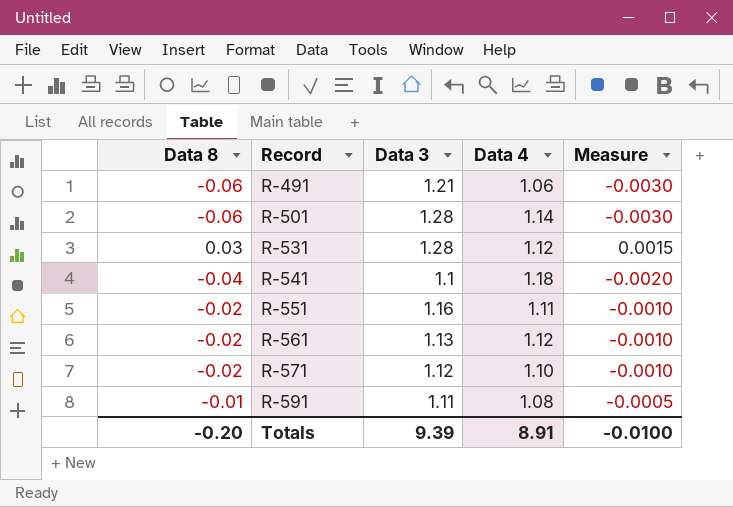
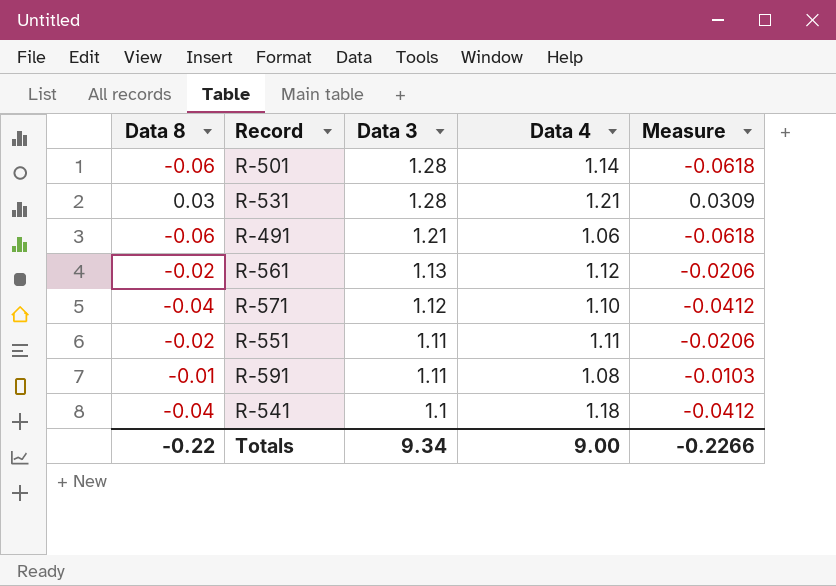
row order: Record ascending -> Data 3 descending
column Measure | formula: [Data 8] * 0.05 -> [Data 8] * 1.03
R-531 | Data 4: 1.12 -> 1.21
R-571 | Data 8: -0.02 -> -0.04
R-551 | Data 3: 1.16 -> 1.11
Totals | Data 8: -0.20 -> -0.22
Totals | Data 3: 9.39 -> 9.34
Totals | Data 4: 8.91 -> 9.00
Totals | Measure: -0.0100 -> -0.2266

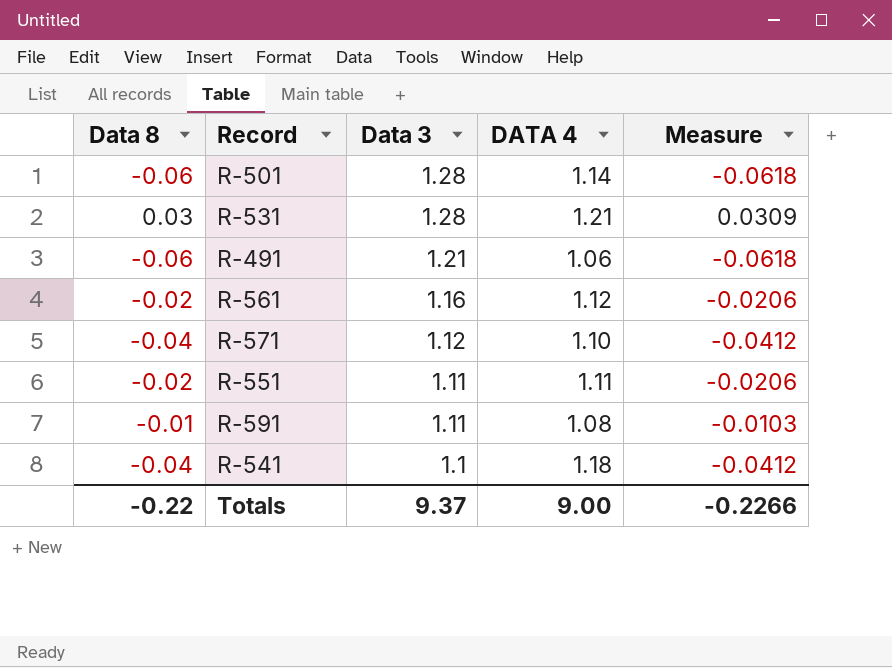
column name: Data 4 -> DATA 4
R-561 | Data 3: 1.13 -> 1.16
Totals | Data 3: 9.34 -> 9.37

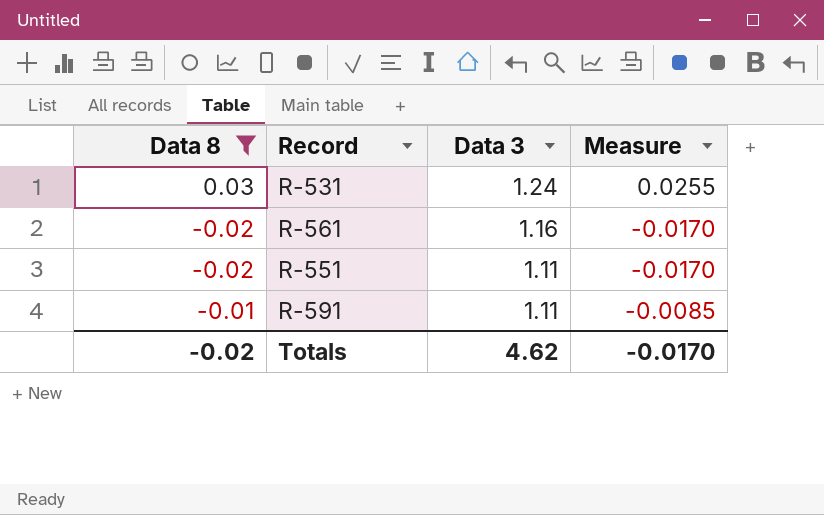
filter: none -> Data 8 >= -0.02
column DATA 4 | position: 4 -> none
column Measure | formula: [Data 8] * 1.03 -> [Data 8] * 0.85
R-531 | Data 3: 1.28 -> 1.24
Totals | Data 8: -0.22 -> -0.02
Totals | Data 3: 9.37 -> 4.62
Totals | Measure: -0.2266 -> -0.0170

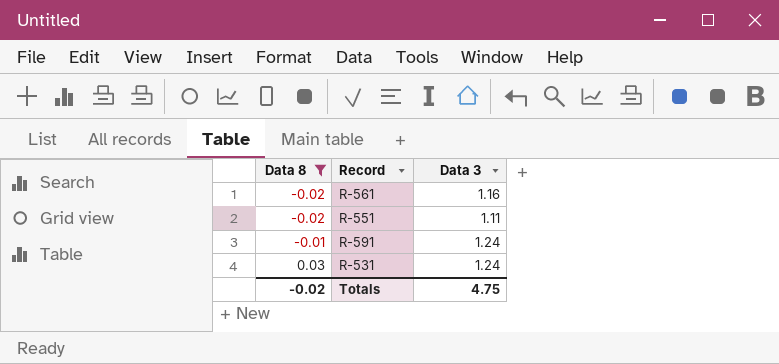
row order: Data 3 descending -> Data 8 ascending
column Measure | formula: [Data 8] * 0.85 -> none
R-591 | Data 3: 1.11 -> 1.24
Totals | Data 3: 4.62 -> 4.75

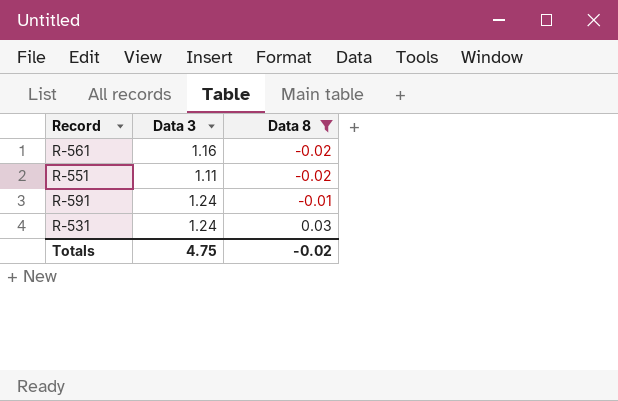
column Data 8 | position: 1 -> 3

